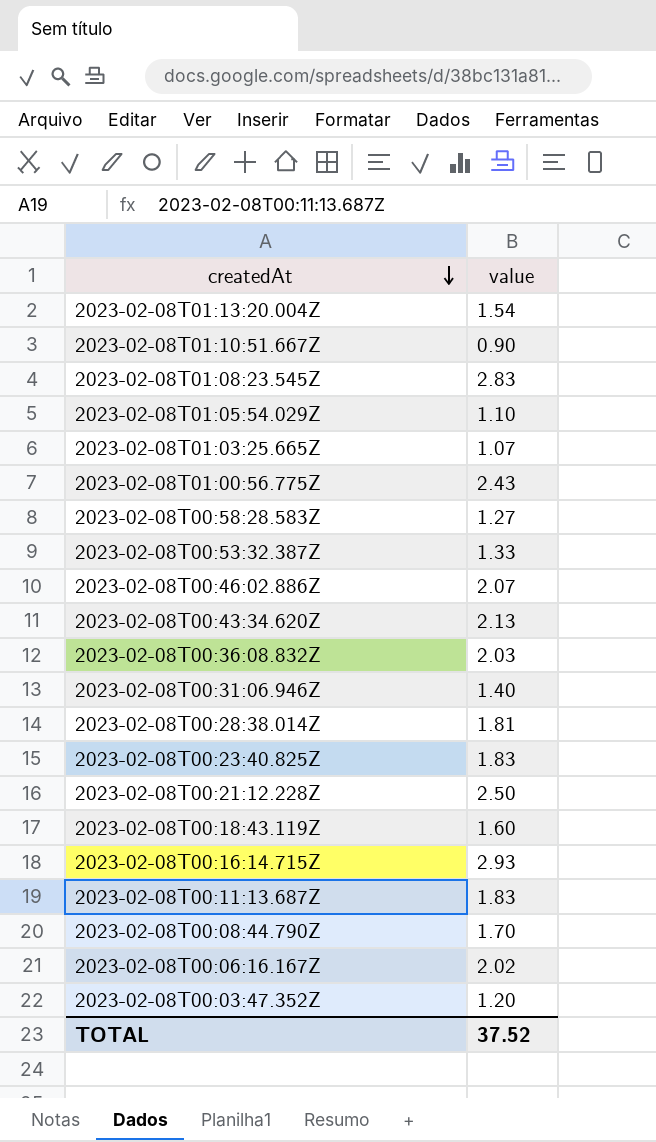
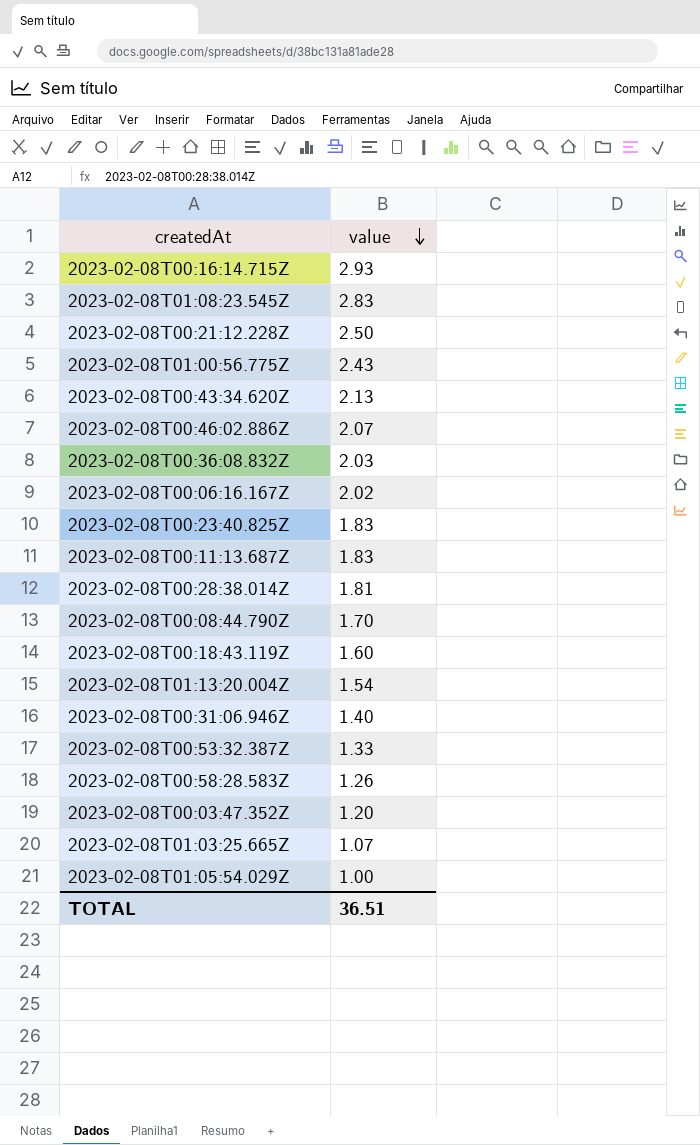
row order: createdAt descending -> value descending
row 2023-02-08T01:10:51.667Z: 0.90 -> none
2023-02-08T00:58:28.583Z | value: 1.27 -> 1.26
2023-02-08T01:05:54.029Z | value: 1.10 -> 1.00
TOTAL | value: 37.52 -> 36.51

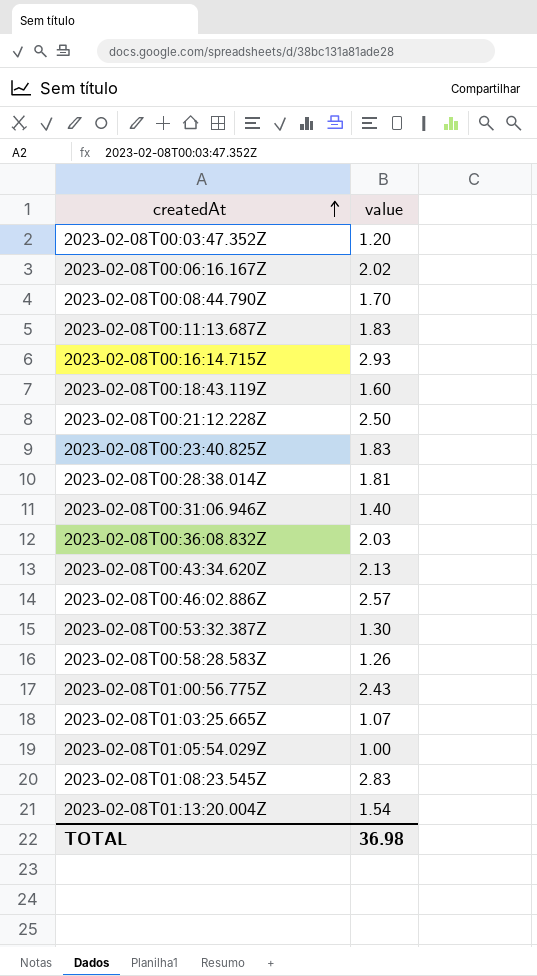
row order: value descending -> createdAt ascending
2023-02-08T00:46:02.886Z | value: 2.07 -> 2.57
2023-02-08T00:53:32.387Z | value: 1.33 -> 1.30
TOTAL | value: 36.51 -> 36.98

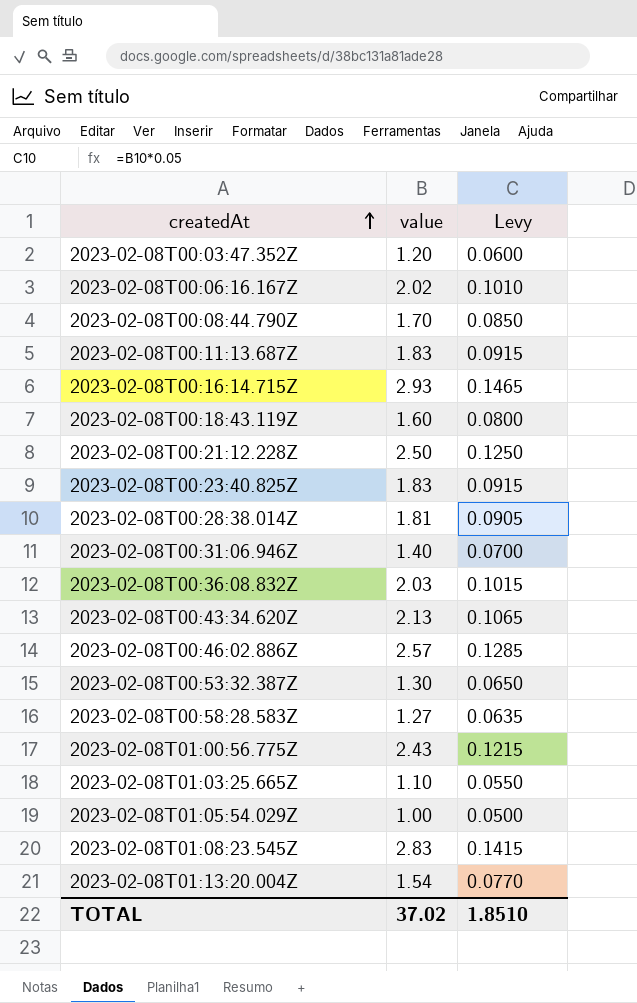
column Levy | formula: none -> [value] * 0.05
2023-02-08T00:58:28.583Z | value: 1.26 -> 1.27
2023-02-08T01:03:25.665Z | value: 1.07 -> 1.10
TOTAL | value: 36.98 -> 37.02

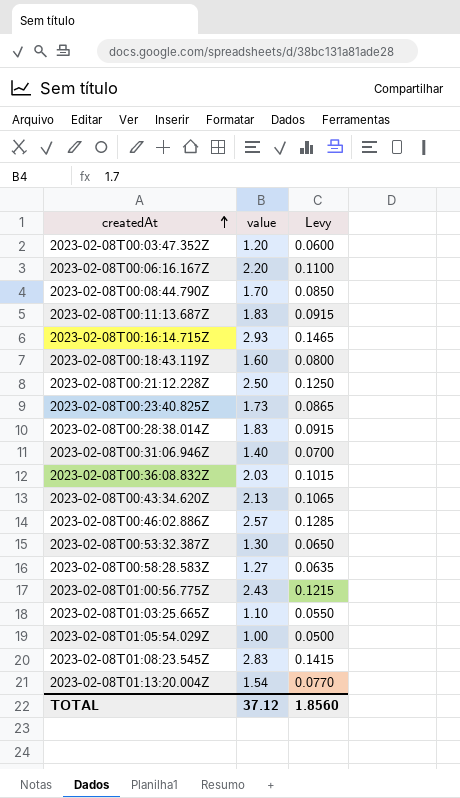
2023-02-08T00:06:16.167Z | value: 2.02 -> 2.20
2023-02-08T00:06:16.167Z | Levy: 0.1010 -> 0.1100
2023-02-08T00:23:40.825Z | value: 1.83 -> 1.73
2023-02-08T00:23:40.825Z | Levy: 0.0915 -> 0.0865
2023-02-08T00:28:38.014Z | value: 1.81 -> 1.83
2023-02-08T00:28:38.014Z | Levy: 0.0905 -> 0.0915
TOTAL | value: 37.02 -> 37.12
TOTAL | Levy: 1.8510 -> 1.8560

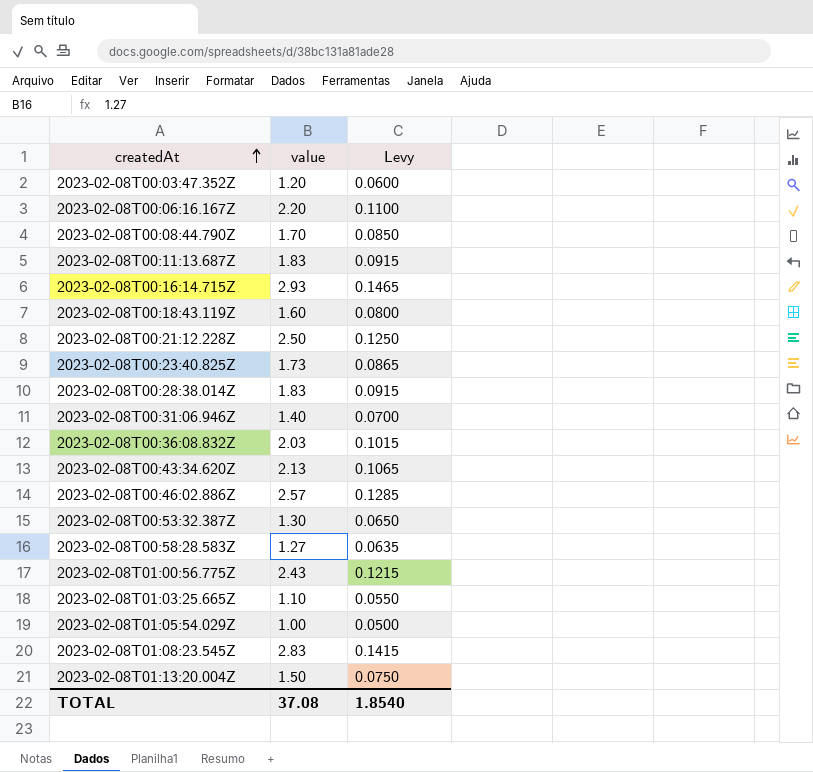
2023-02-08T01:13:20.004Z | value: 1.54 -> 1.50
2023-02-08T01:13:20.004Z | Levy: 0.0770 -> 0.0750
TOTAL | value: 37.12 -> 37.08
TOTAL | Levy: 1.8560 -> 1.8540

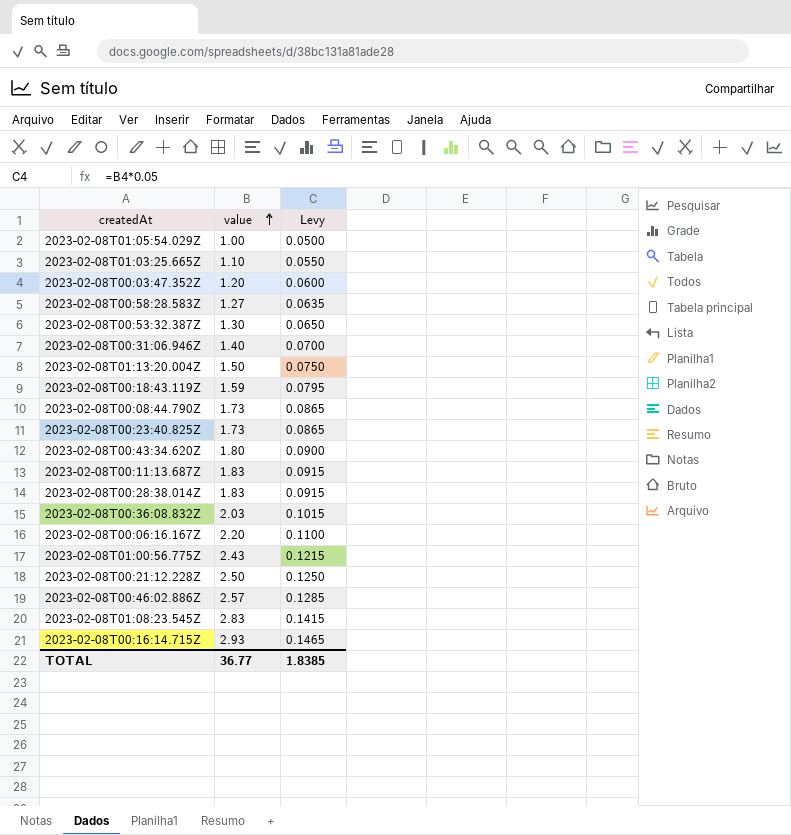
row order: createdAt ascending -> value ascending
2023-02-08T00:18:43.119Z | value: 1.60 -> 1.59
2023-02-08T00:18:43.119Z | Levy: 0.0800 -> 0.0795
2023-02-08T00:08:44.790Z | value: 1.70 -> 1.73
2023-02-08T00:08:44.790Z | Levy: 0.0850 -> 0.0865
2023-02-08T00:43:34.620Z | value: 2.13 -> 1.80
2023-02-08T00:43:34.620Z | Levy: 0.1065 -> 0.0900
TOTAL | value: 37.08 -> 36.77
TOTAL | Levy: 1.8540 -> 1.8385

